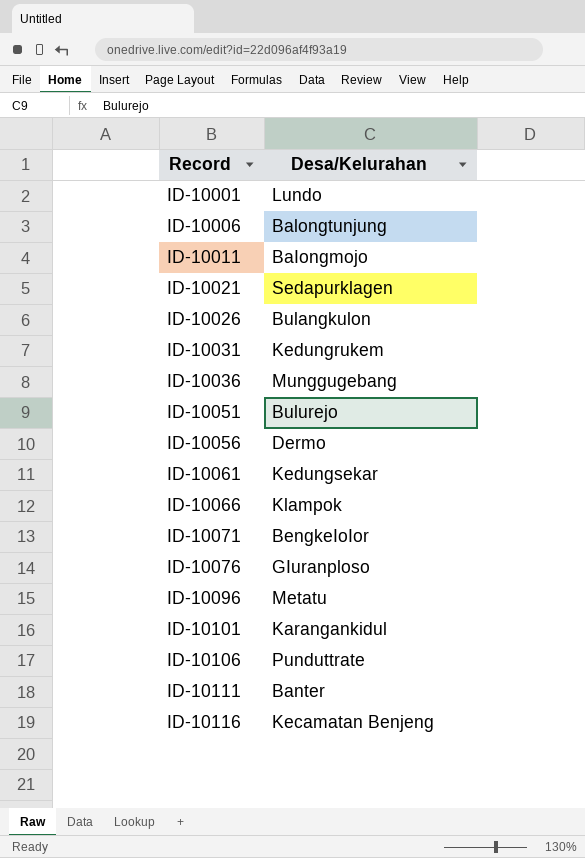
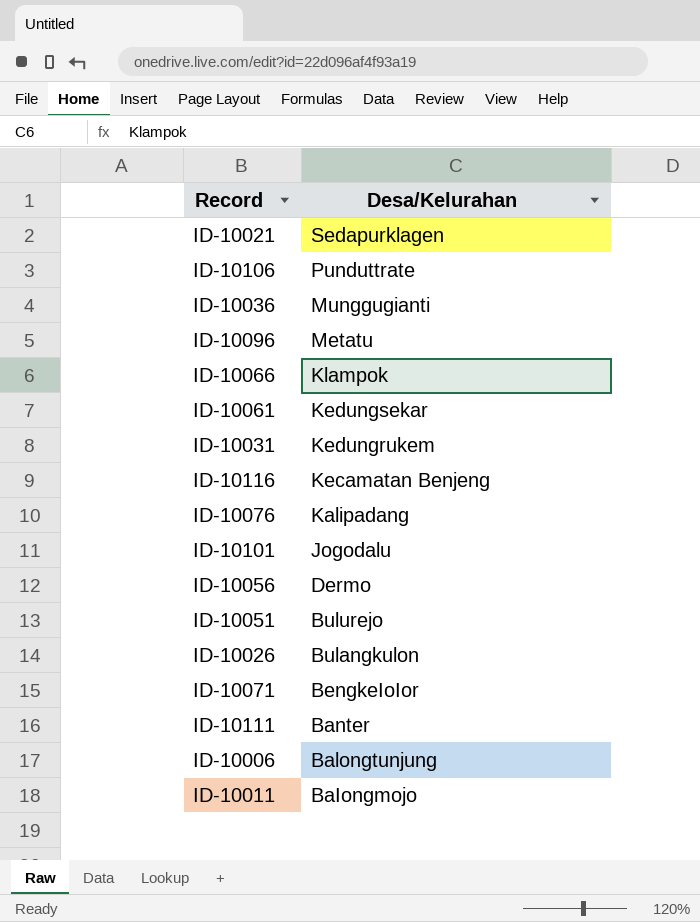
row order: Record ascending -> Desa/Kelurahan descending
row ID-10001: Lundo -> none
ID-10036 | Desa/Kelurahan: Munggugebang -> Munggugianti
ID-10076 | Desa/Kelurahan: GIuranploso -> Kalipadang
ID-10101 | Desa/Kelurahan: Karangankidul -> Jogodalu

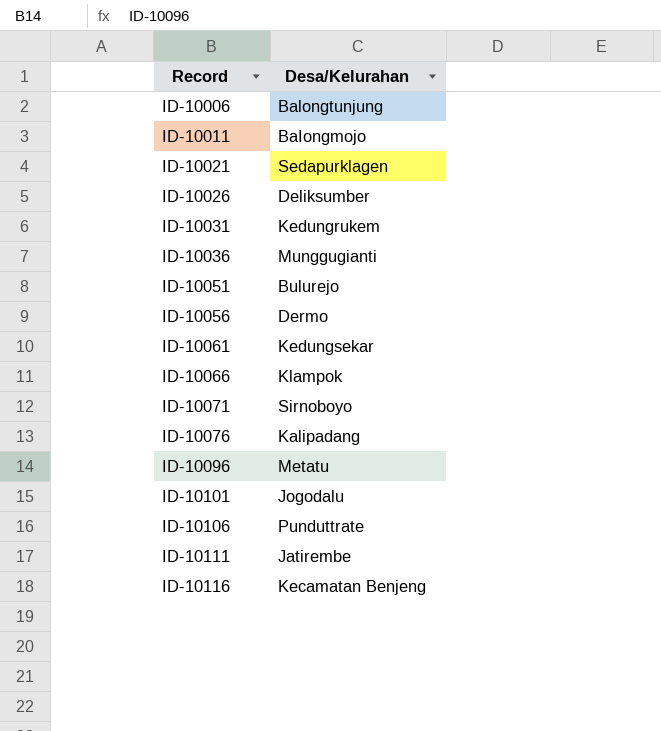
row order: Desa/Kelurahan descending -> Record ascending
ID-10026 | Desa/Kelurahan: Bulangkulon -> Deliksumber
ID-10071 | Desa/Kelurahan: BengkeIoIor -> Sirnoboyo
ID-10111 | Desa/Kelurahan: Banter -> Jatirembe

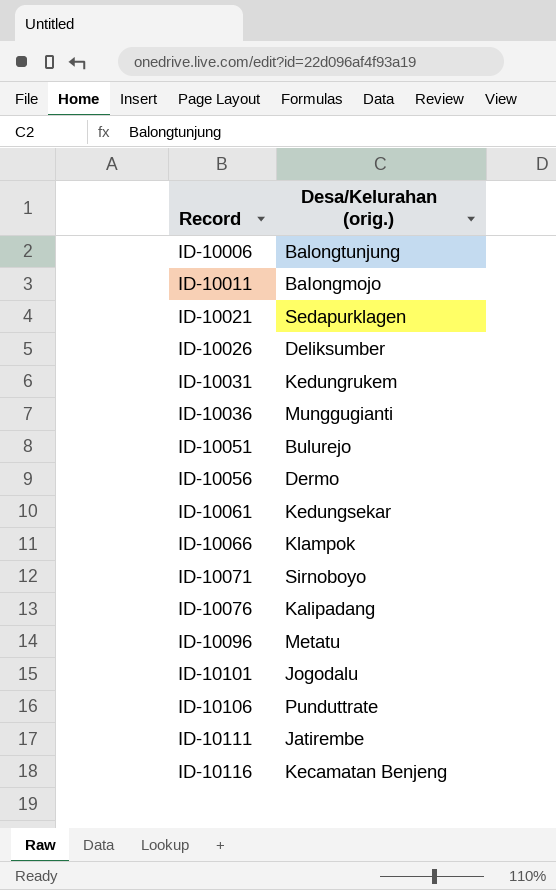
column name: Desa/Kelurahan -> Desa/Kelurahan (orig.)

